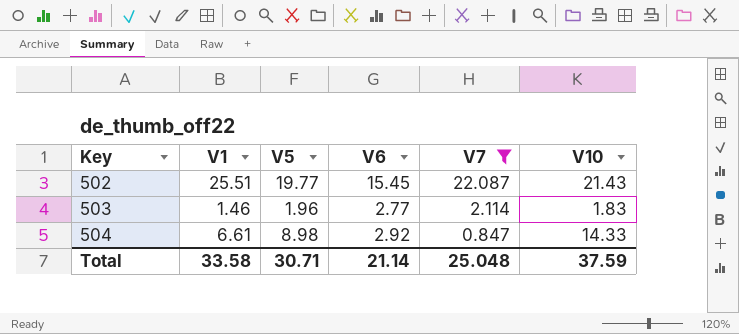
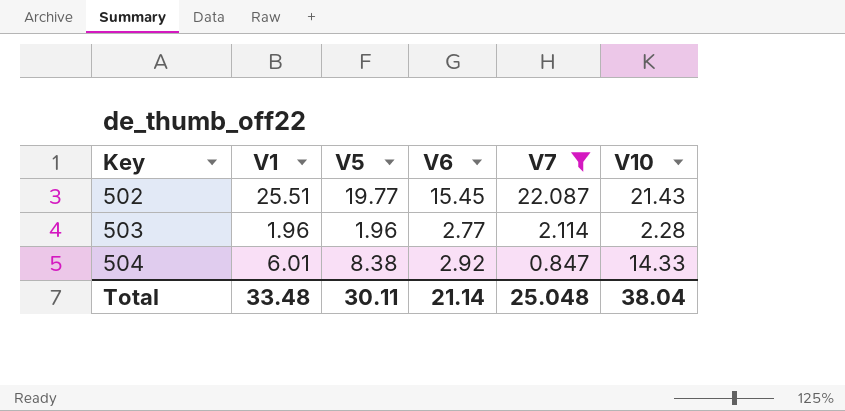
503 | V1: 1.46 -> 1.96
503 | V10: 1.83 -> 2.28
504 | V1: 6.61 -> 6.01
504 | V5: 8.98 -> 8.38
Total | V1: 33.58 -> 33.48
Total | V5: 30.71 -> 30.11
Total | V10: 37.59 -> 38.04

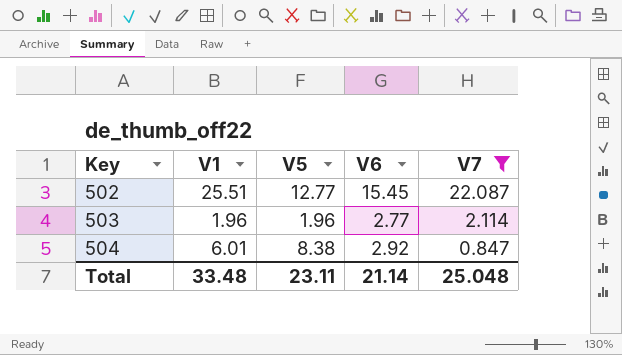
column V10 | position: 6 -> none
502 | V5: 19.77 -> 12.77
Total | V5: 30.11 -> 23.11

